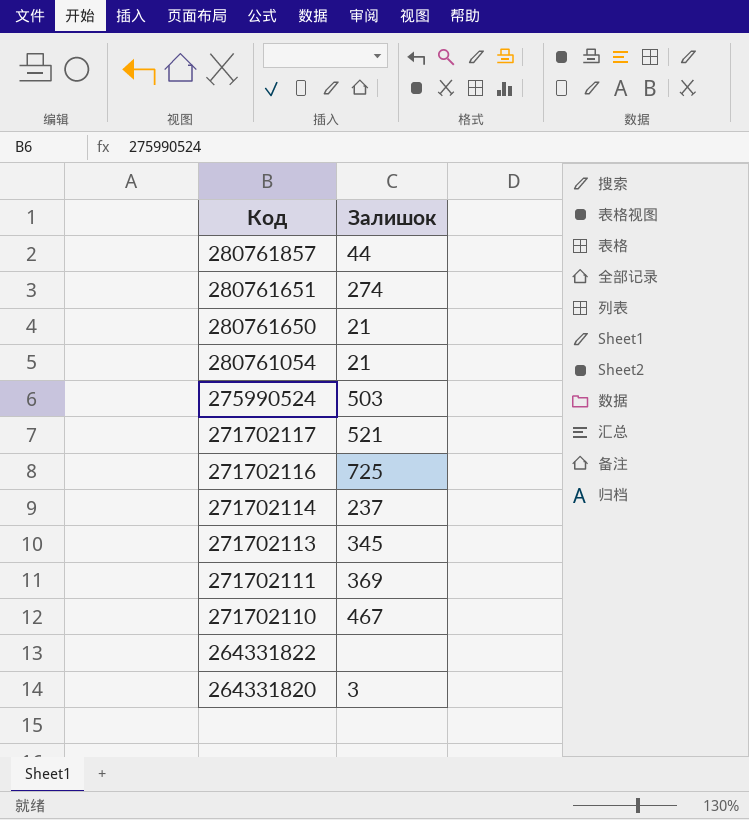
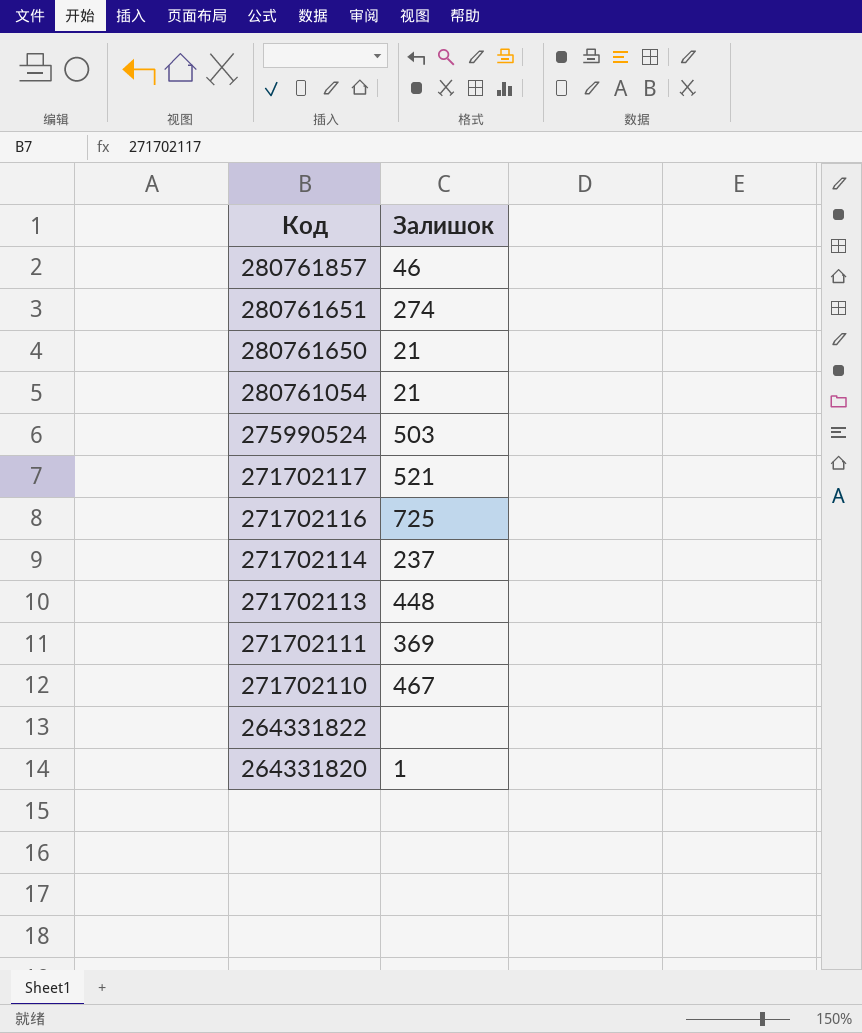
280761857 | Залишок: 44 -> 46
271702113 | Залишок: 345 -> 448
264331820 | Залишок: 3 -> 1

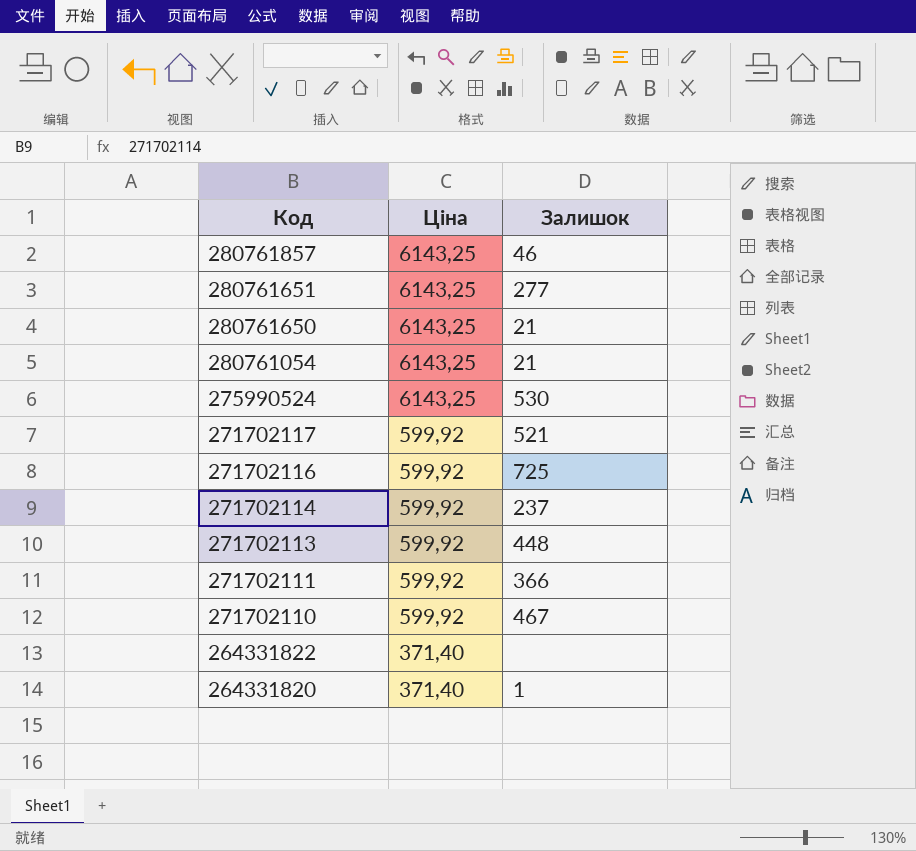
column Ціна | position: none -> 2
280761651 | Залишок: 274 -> 277
275990524 | Залишок: 503 -> 530
271702111 | Залишок: 369 -> 366

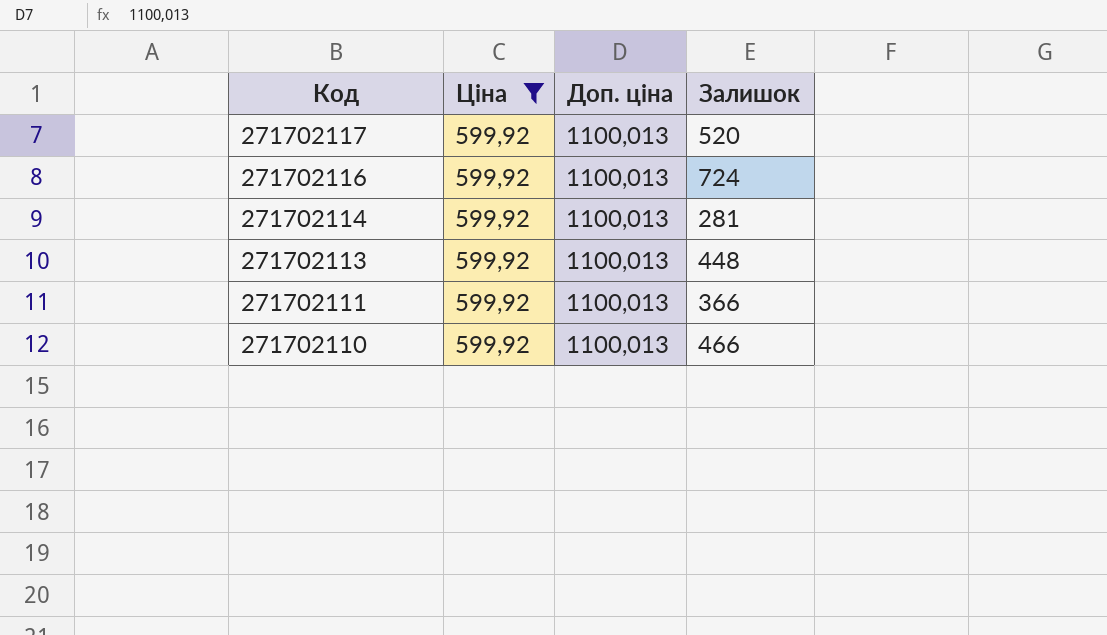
filter: none -> Ціна = 599,92
column Доп. ціна | position: none -> 3
271702117 | Залишок: 521 -> 520
271702116 | Залишок: 725 -> 724
271702114 | Залишок: 237 -> 281
271702110 | Залишок: 467 -> 466

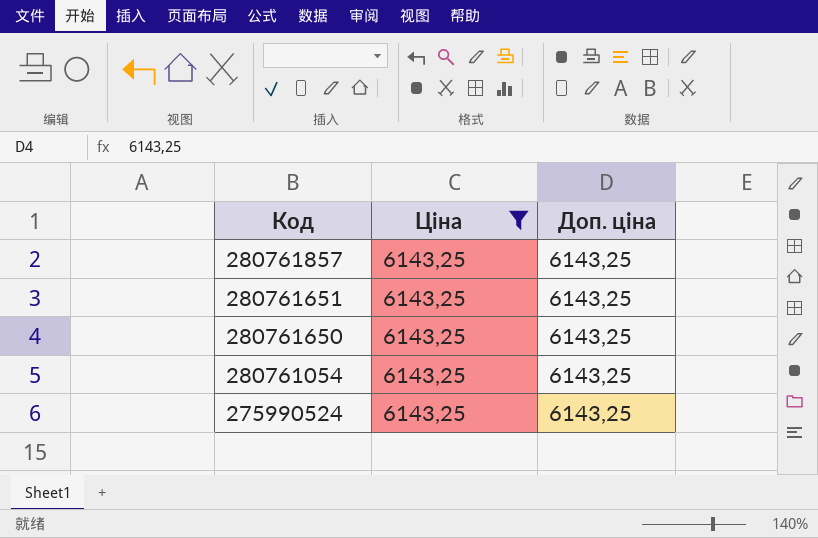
filter: Ціна = 599,92 -> Ціна = 6143,25
column Залишок | position: 4 -> none

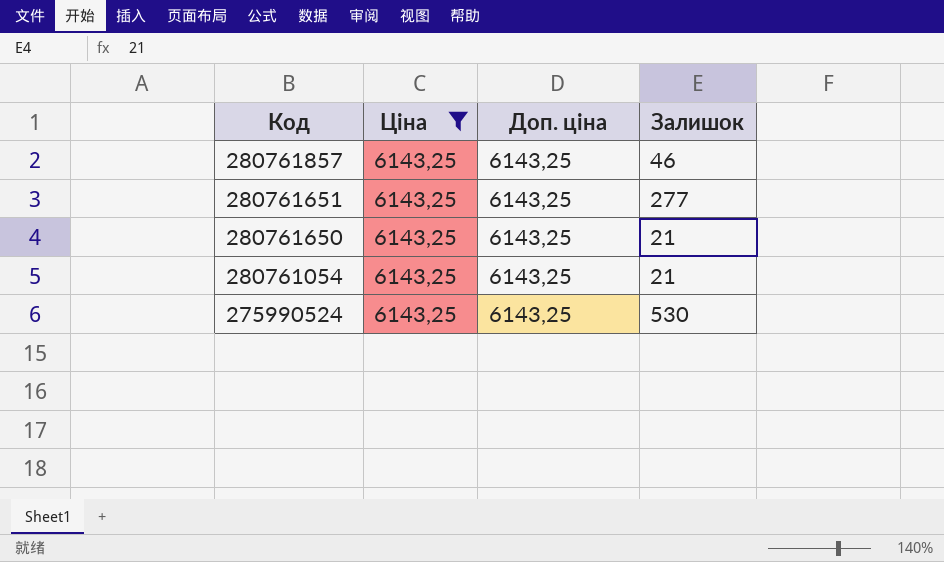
column Залишок | position: none -> 4

